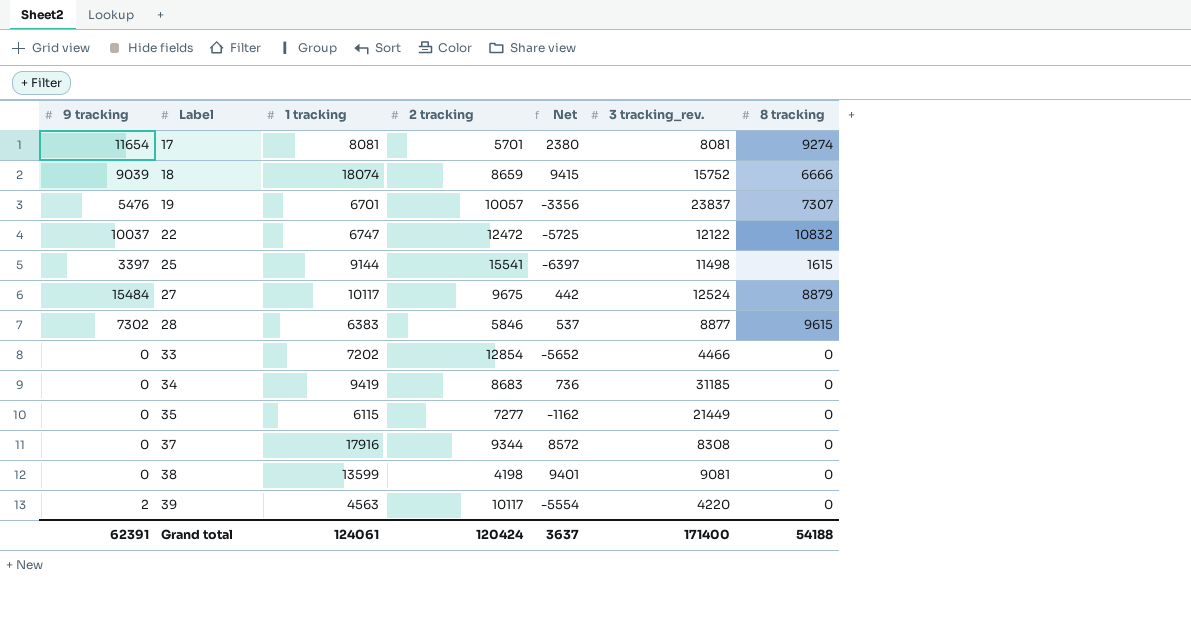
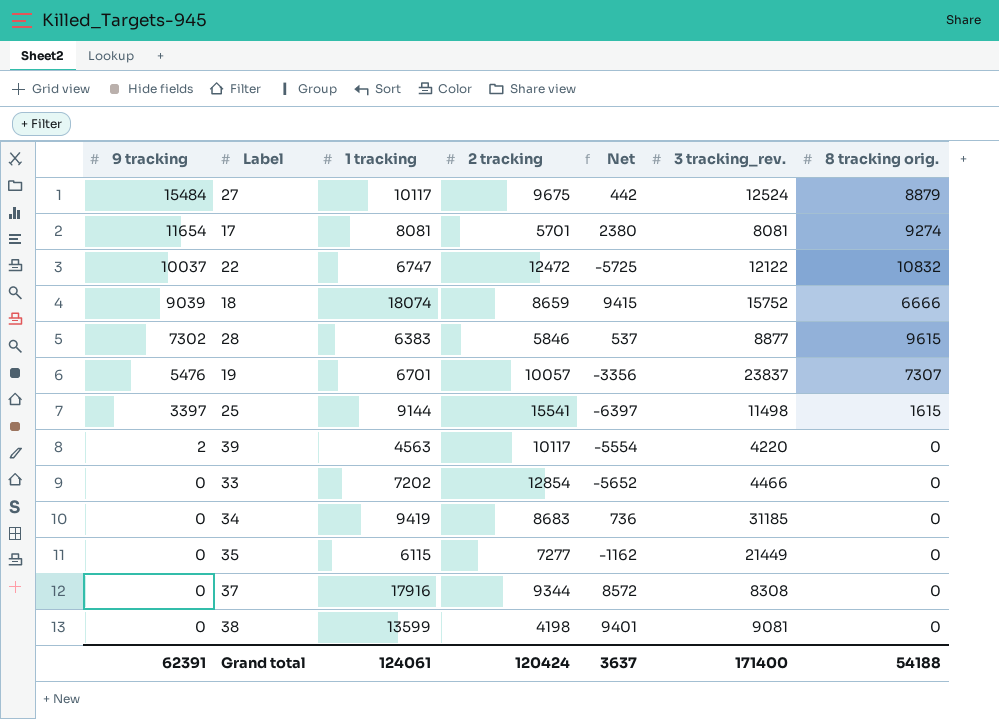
row order: Label ascending -> 9 tracking descending
column name: 8 tracking -> 8 tracking orig.

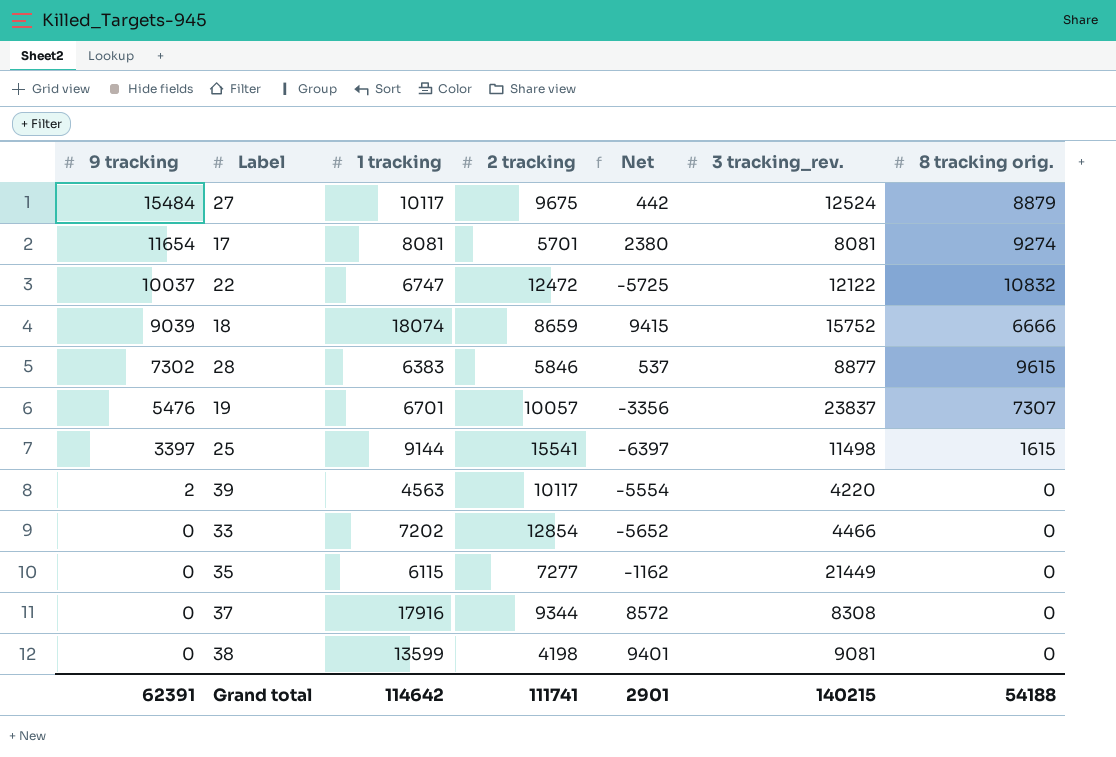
row 34: 0 | 9419 | 8683 | 736 | 31185 | 0 -> none
Grand total | 1 tracking: 124061 -> 114642
Grand total | 2 tracking: 120424 -> 111741
Grand total | Net: 3637 -> 2901
Grand total | 3 tracking_rev.: 171400 -> 140215

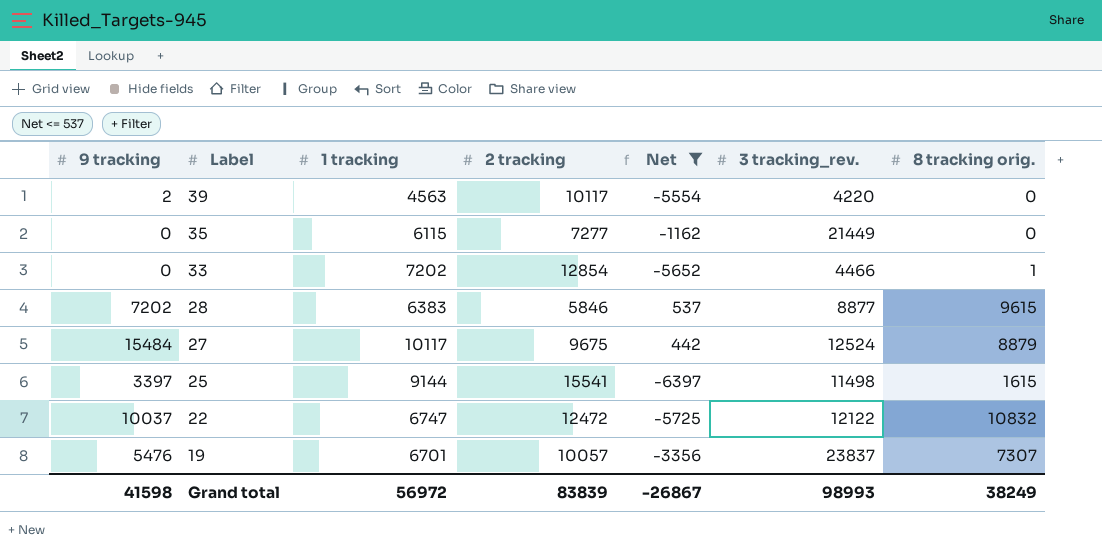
filter: none -> Net <= 537
row order: 9 tracking descending -> Label descending
33 | 8 tracking orig.: 0 -> 1
28 | 9 tracking: 7302 -> 7202
Grand total | 9 tracking: 62391 -> 41598
Grand total | 1 tracking: 114642 -> 56972
Grand total | 2 tracking: 111741 -> 83839
Grand total | Net: 2901 -> -26867
Grand total | 3 tracking_rev.: 140215 -> 98993
Grand total | 8 tracking orig.: 54188 -> 38249

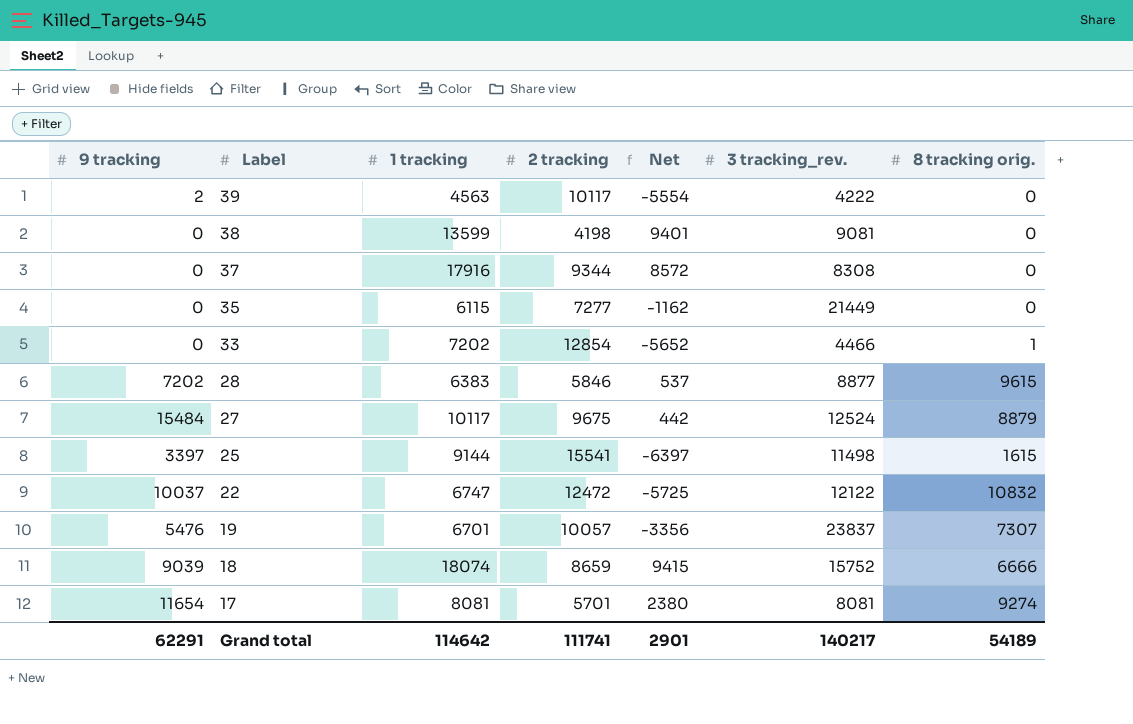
filter: Net <= 537 -> none
39 | 3 tracking_rev.: 4220 -> 4222
Grand total | 9 tracking: 41598 -> 62291
Grand total | 1 tracking: 56972 -> 114642
Grand total | 2 tracking: 83839 -> 111741
Grand total | Net: -26867 -> 2901
Grand total | 3 tracking_rev.: 98993 -> 140217
Grand total | 8 tracking orig.: 38249 -> 54189

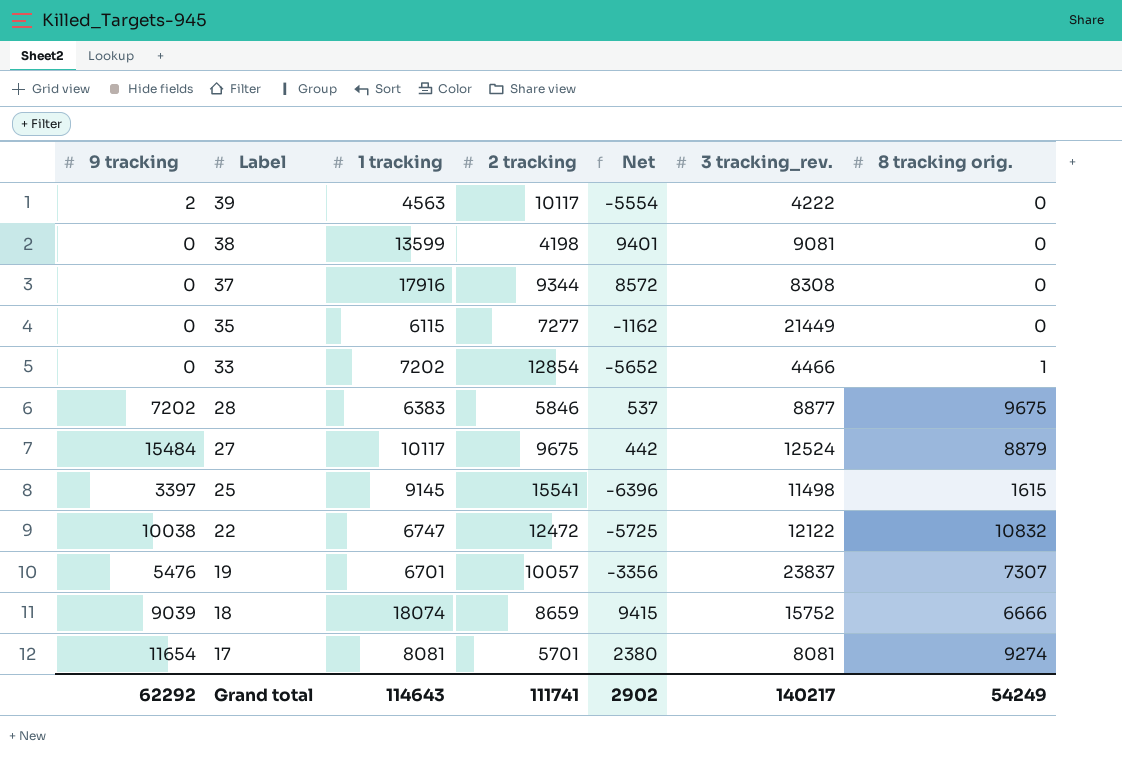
28 | 8 tracking orig.: 9615 -> 9675
25 | 1 tracking: 9144 -> 9145
25 | Net: -6397 -> -6396
22 | 9 tracking: 10037 -> 10038
Grand total | 9 tracking: 62291 -> 62292
Grand total | 1 tracking: 114642 -> 114643
Grand total | Net: 2901 -> 2902
Grand total | 8 tracking orig.: 54189 -> 54249

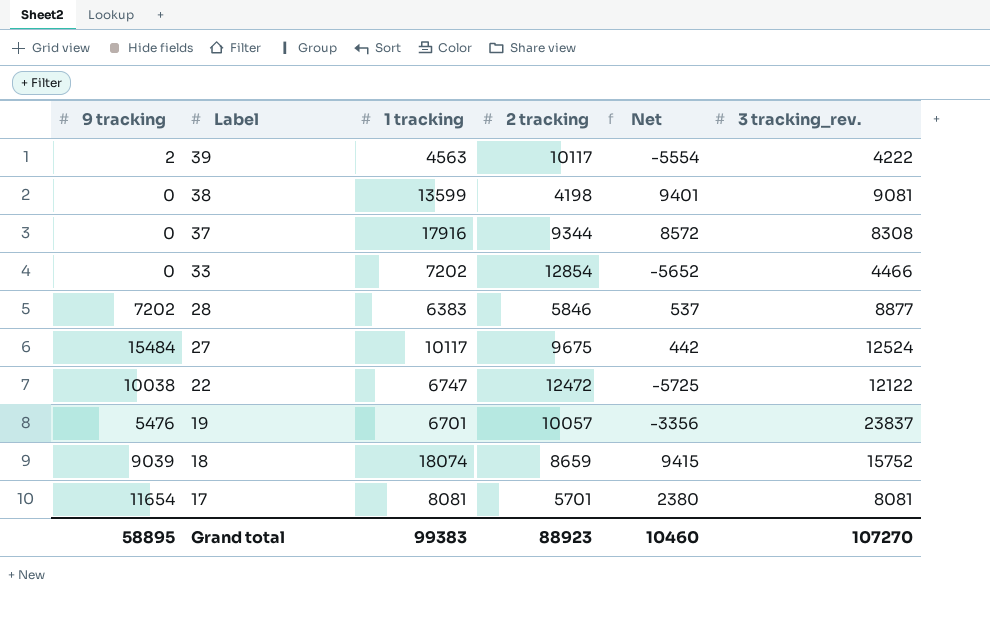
column 8 tracking orig. | position: 7 -> none
row 35: 0 | 6115 | 7277 | -1162 | 21449 | 0 -> none
row 25: 3397 | 9145 | 15541 | -6396 | 11498 | 1615 -> none
Grand total | 9 tracking: 62292 -> 58895
Grand total | 1 tracking: 114643 -> 99383
Grand total | 2 tracking: 111741 -> 88923
Grand total | Net: 2902 -> 10460
Grand total | 3 tracking_rev.: 140217 -> 107270

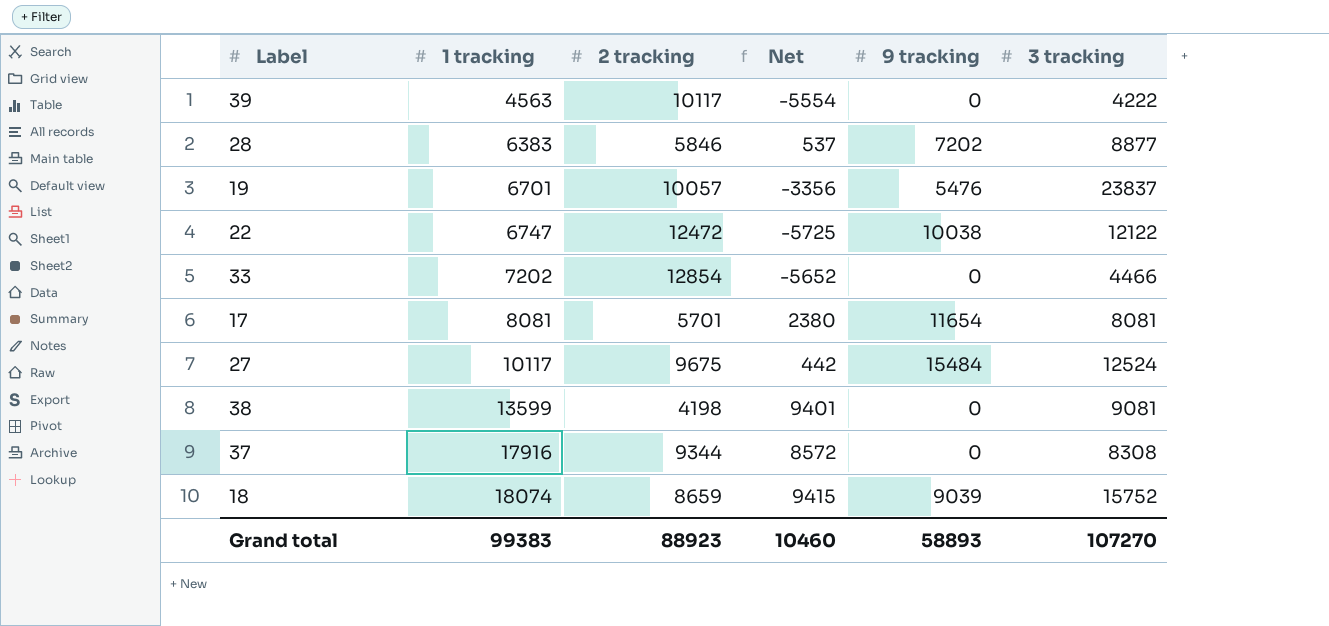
row order: Label descending -> 1 tracking ascending
column 9 tracking | position: 1 -> 5
column name: 3 tracking_rev. -> 3 tracking
39 | 9 tracking: 2 -> 0
Grand total | 9 tracking: 58895 -> 58893

